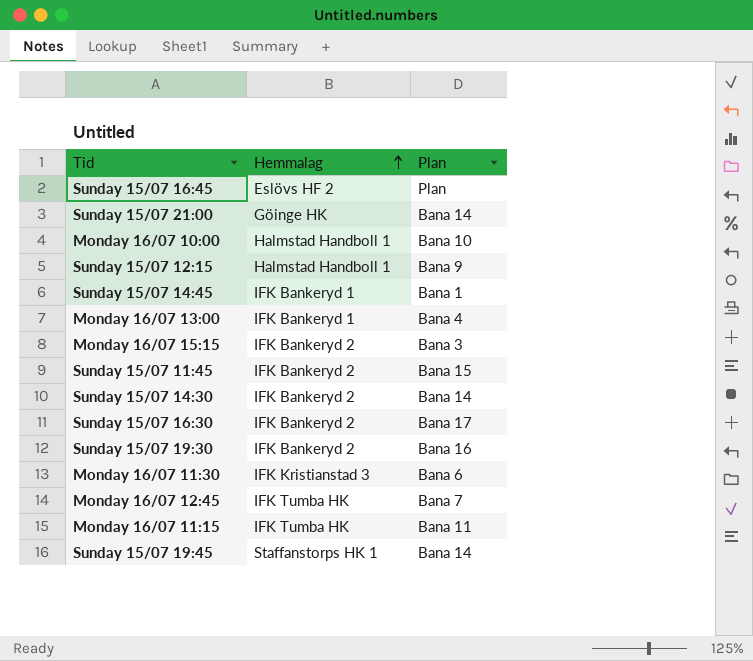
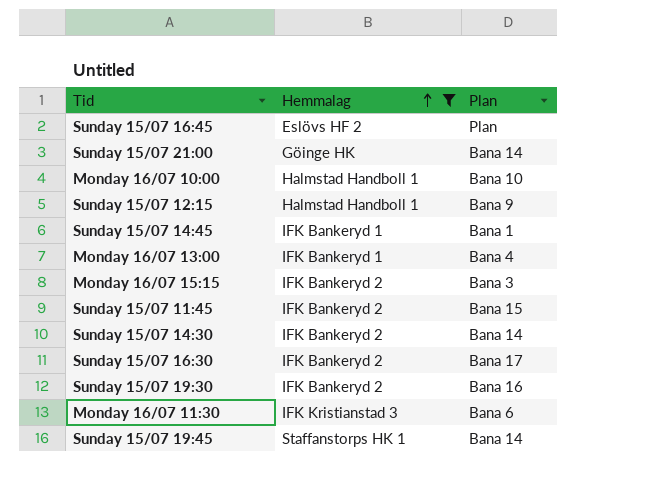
filter: none -> Hemmalag != IFK Tumba HK

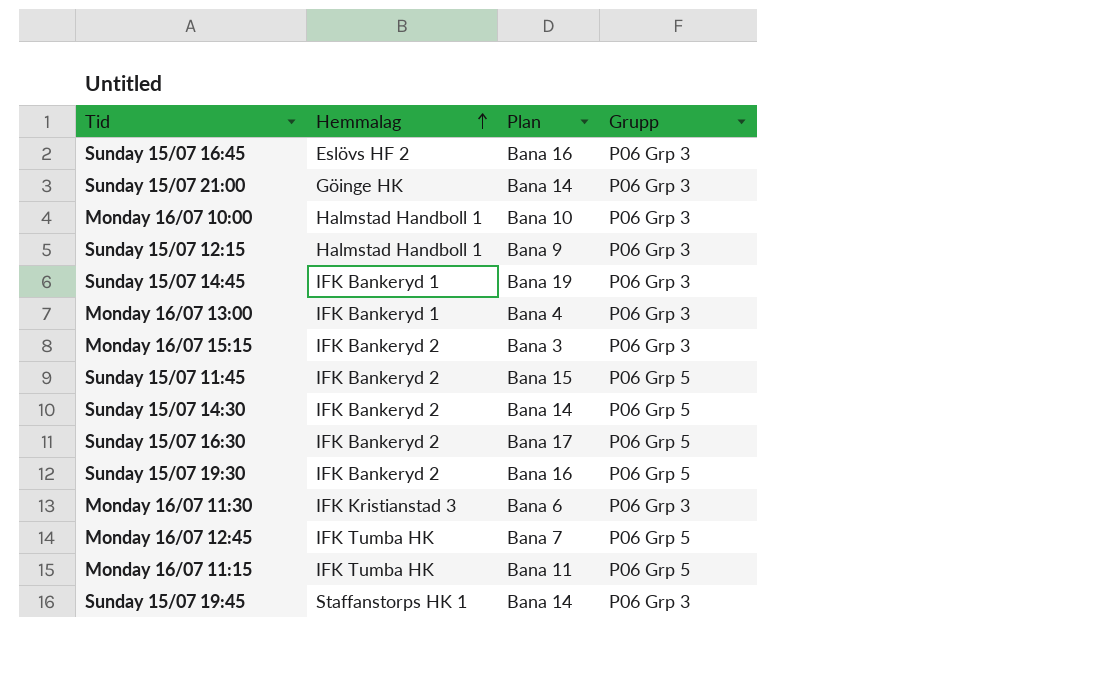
filter: Hemmalag != IFK Tumba HK -> none
column Grupp | position: none -> 4
Sunday 15/07 16:45 | Plan: Plan -> Bana 16
Sunday 15/07 14:45 | Plan: Bana 1 -> Bana 19

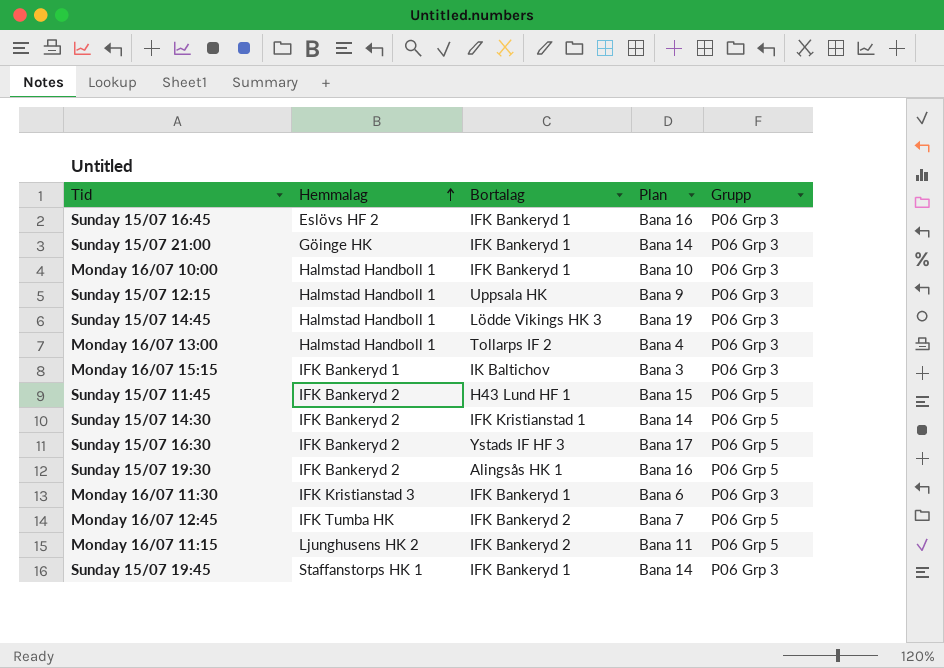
column Bortalag | position: none -> 3
Sunday 15/07 14:45 | Hemmalag: IFK Bankeryd 1 -> Halmstad Handboll 1
Monday 16/07 13:00 | Hemmalag: IFK Bankeryd 1 -> Halmstad Handboll 1
Monday 16/07 15:15 | Hemmalag: IFK Bankeryd 2 -> IFK Bankeryd 1
Monday 16/07 11:15 | Hemmalag: IFK Tumba HK -> Ljunghusens HK 2

